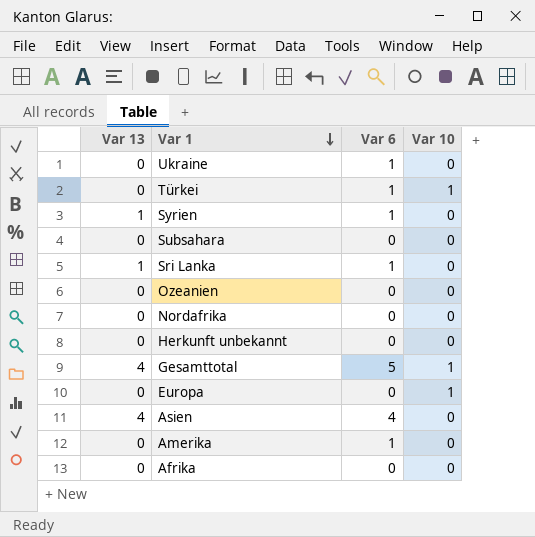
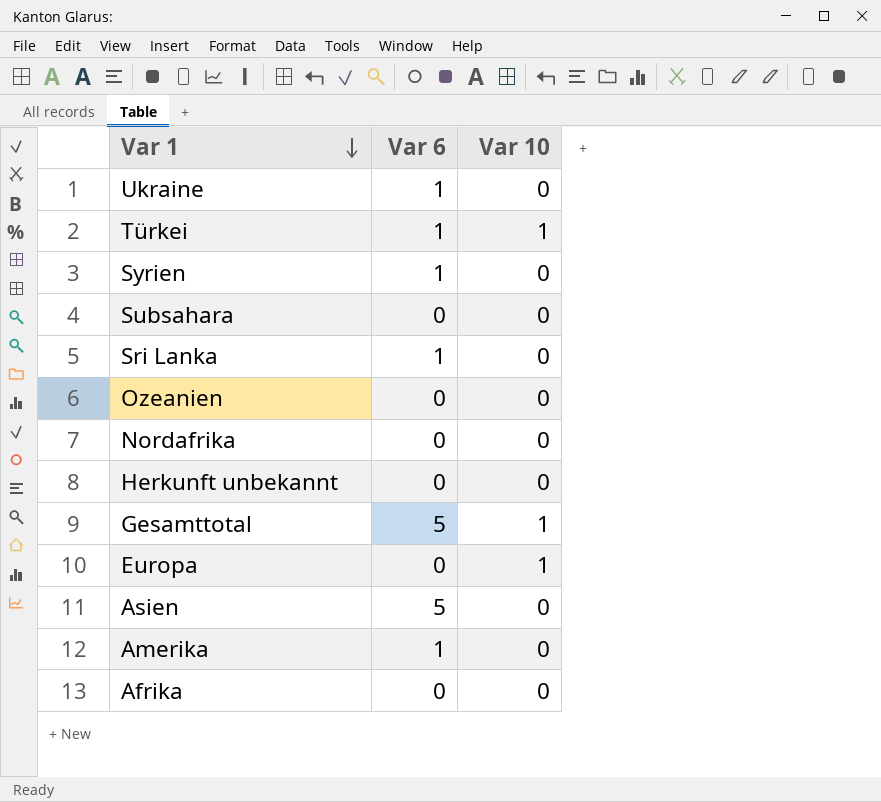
column Var 13 | position: 1 -> none
Asien | Var 6: 4 -> 5

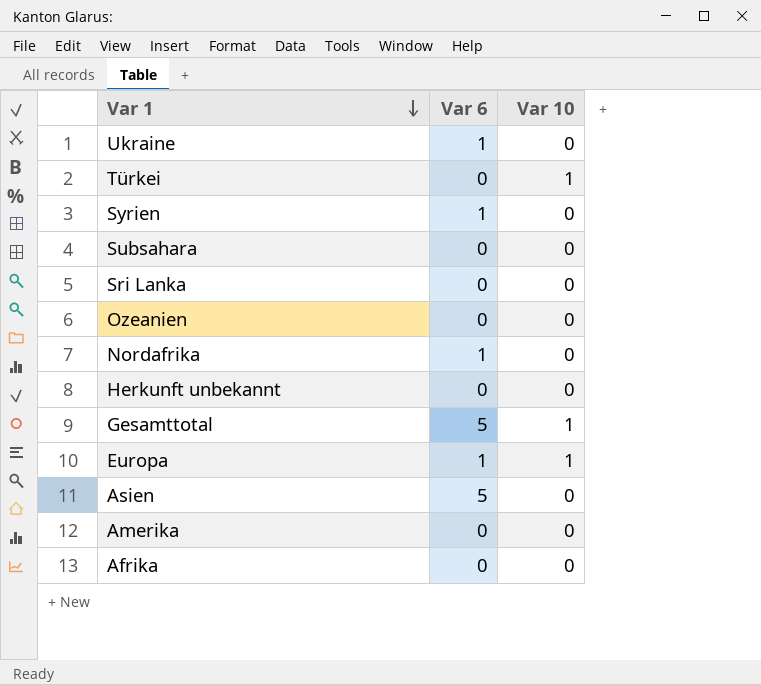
Türkei | Var 6: 1 -> 0
Sri Lanka | Var 6: 1 -> 0
Nordafrika | Var 6: 0 -> 1
Europa | Var 6: 0 -> 1
Amerika | Var 6: 1 -> 0

